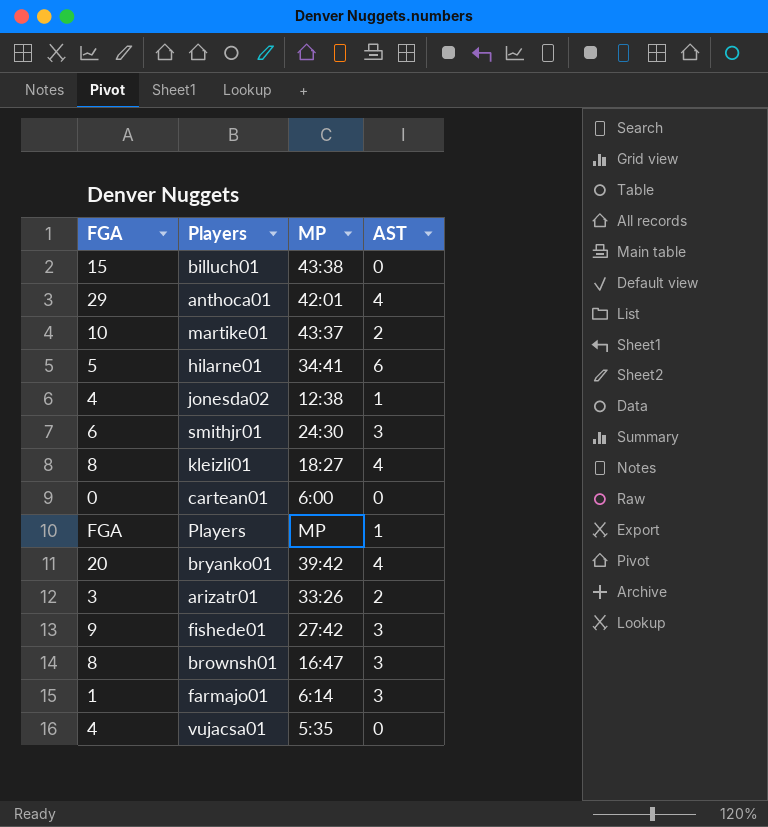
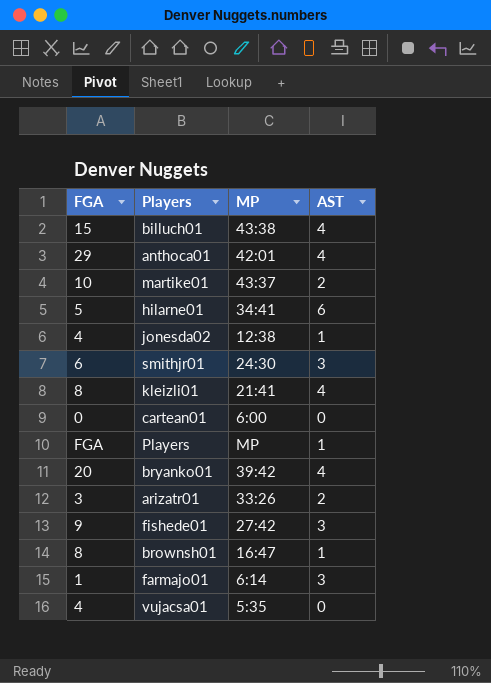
billuch01 | AST: 0 -> 4
kleizli01 | MP: 18:27 -> 21:41
brownsh01 | AST: 3 -> 1

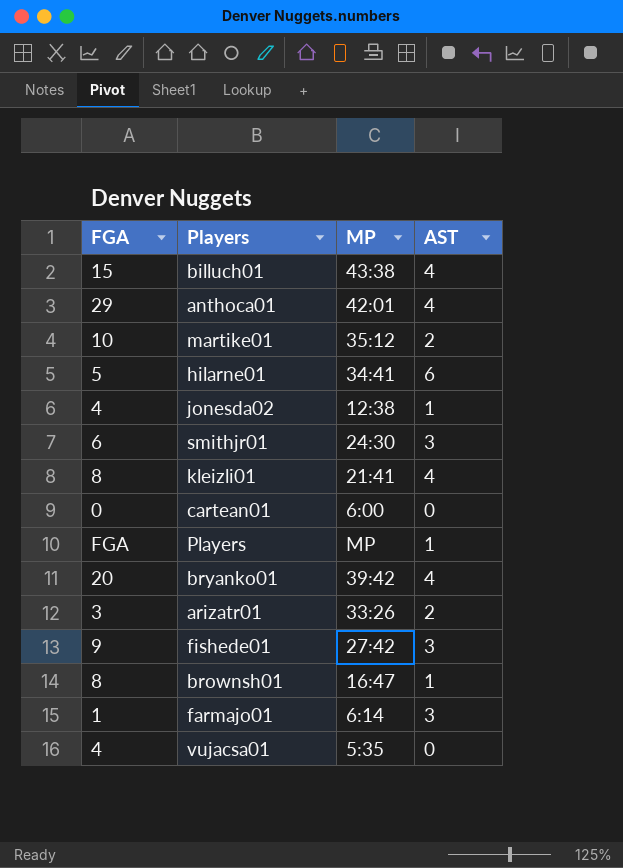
martike01 | MP: 43:37 -> 35:12

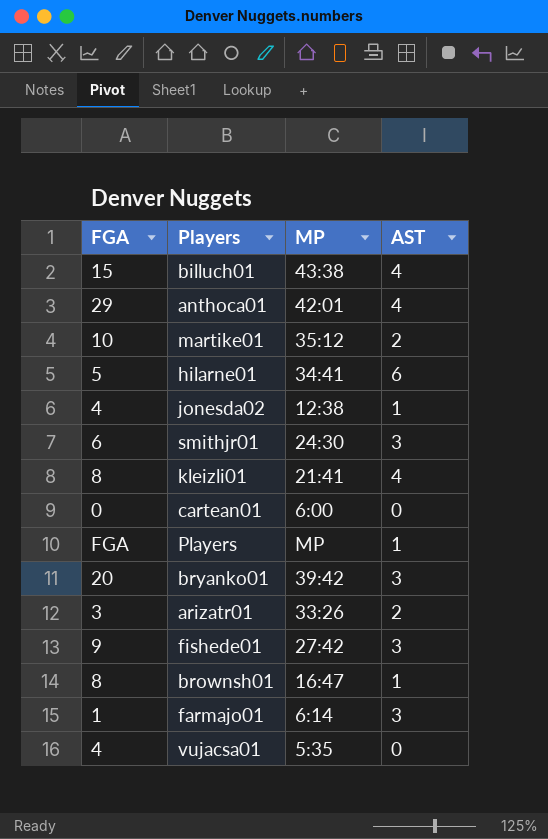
bryanko01 | AST: 4 -> 3

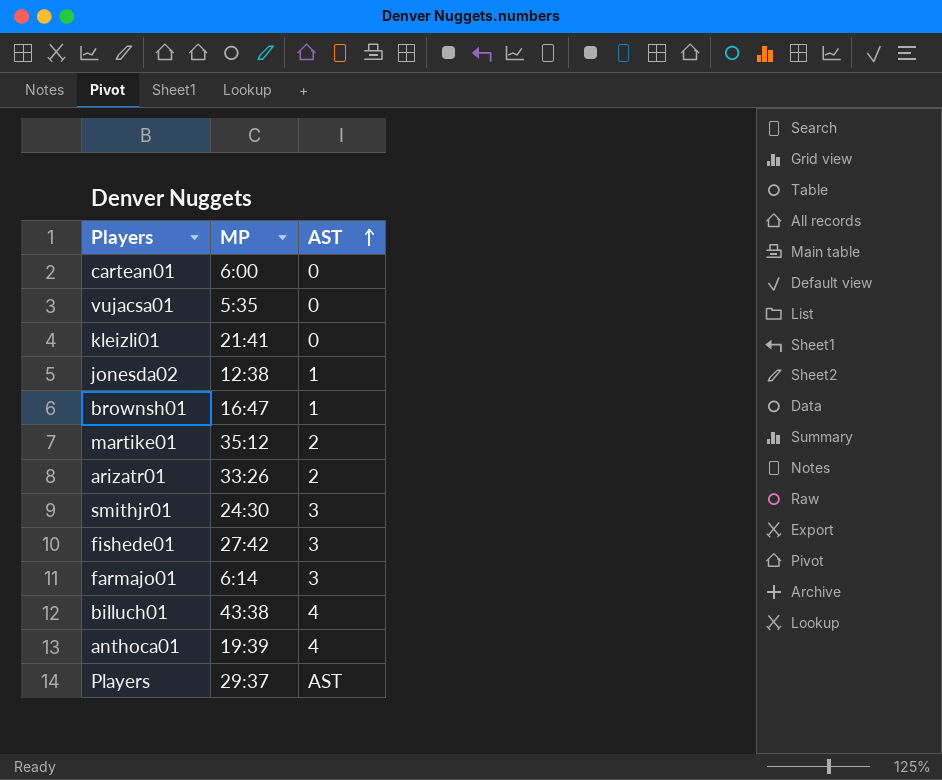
row order: none -> AST ascending
column FGA | position: 1 -> none
row hilarne01: 5 | 34:41 | 6 -> none
row bryanko01: 20 | 39:42 | 3 -> none
kleizli01 | AST: 4 -> 0
anthoca01 | MP: 42:01 -> 19:39
Players | MP: MP -> 29:37
Players | AST: 1 -> AST

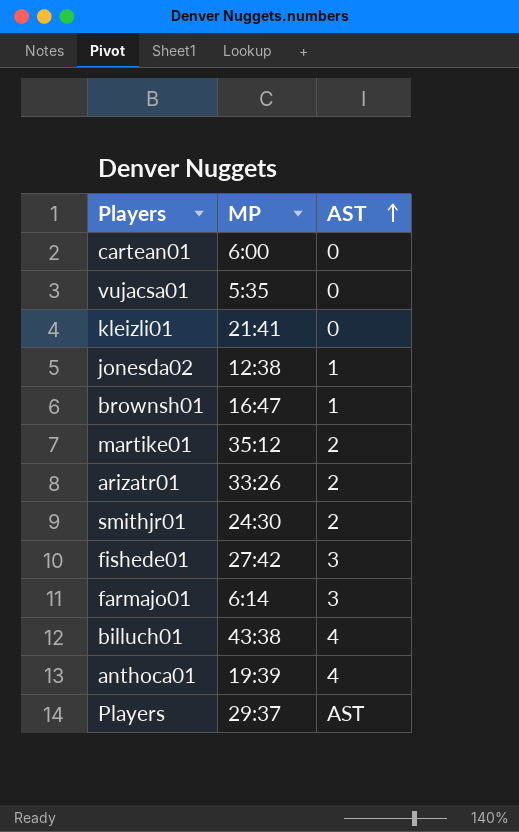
smithjr01 | AST: 3 -> 2

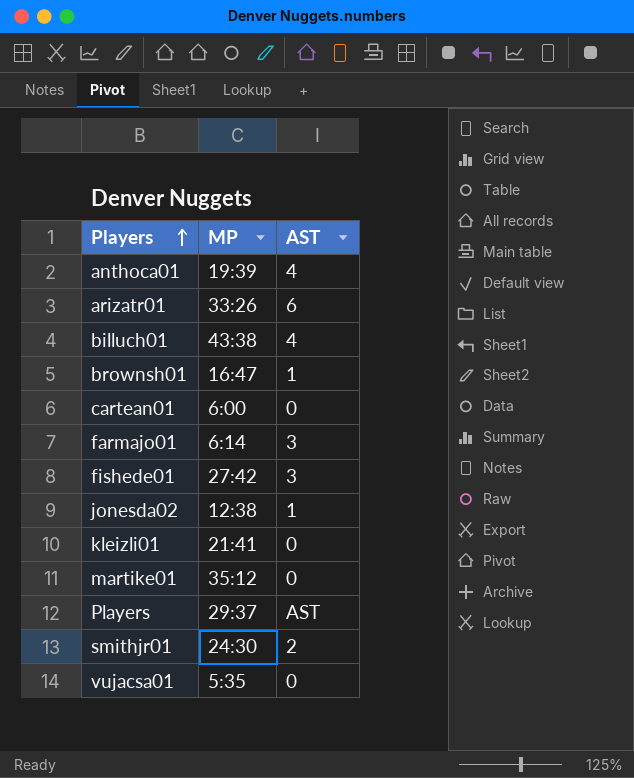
row order: AST ascending -> Players ascending
arizatr01 | AST: 2 -> 6
martike01 | AST: 2 -> 0

